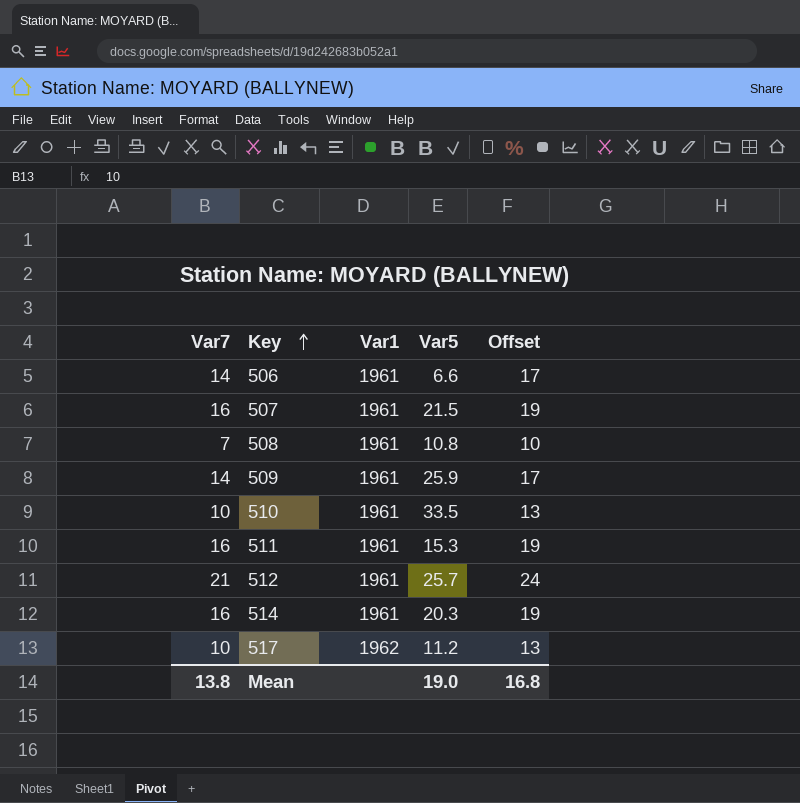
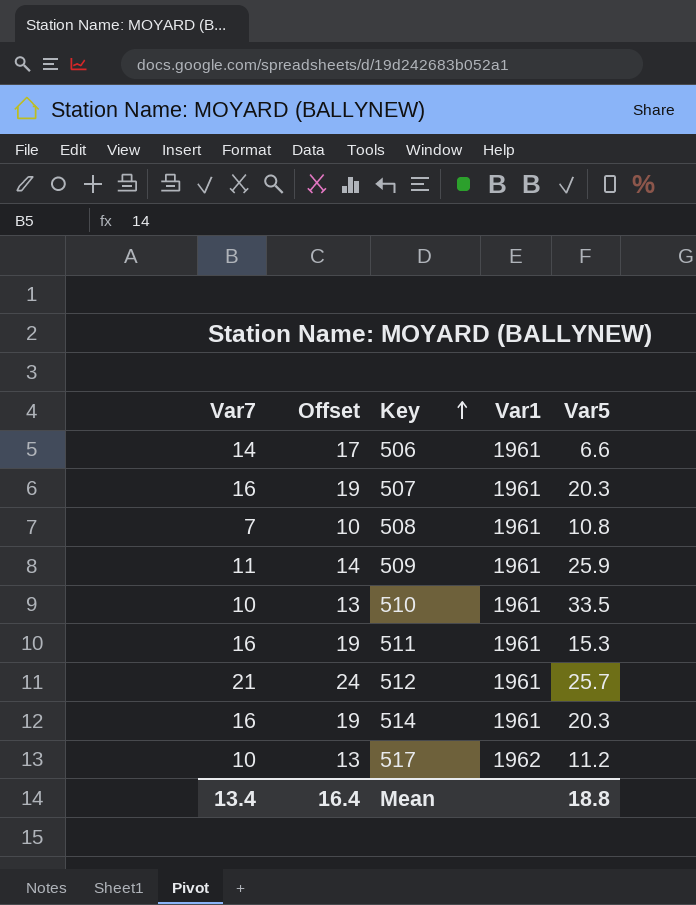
column Offset | position: 5 -> 2
507 | Var5: 21.5 -> 20.3
509 | Var7: 14 -> 11
509 | Offset: 17 -> 14
Mean | Var7: 13.8 -> 13.4
Mean | Offset: 16.8 -> 16.4
Mean | Var5: 19.0 -> 18.8

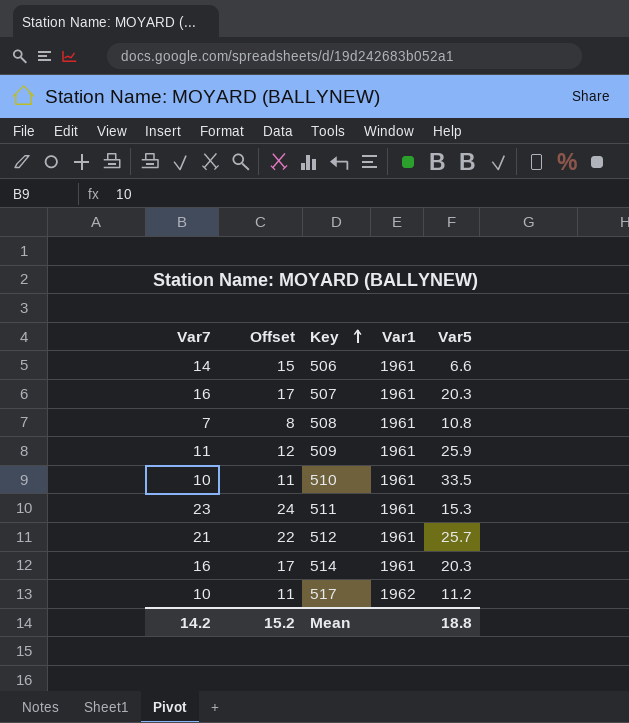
column Offset | formula: [Var7] + 3 -> [Var7] + 1
511 | Var7: 16 -> 23
Mean | Var7: 13.4 -> 14.2
Mean | Offset: 16.4 -> 15.2

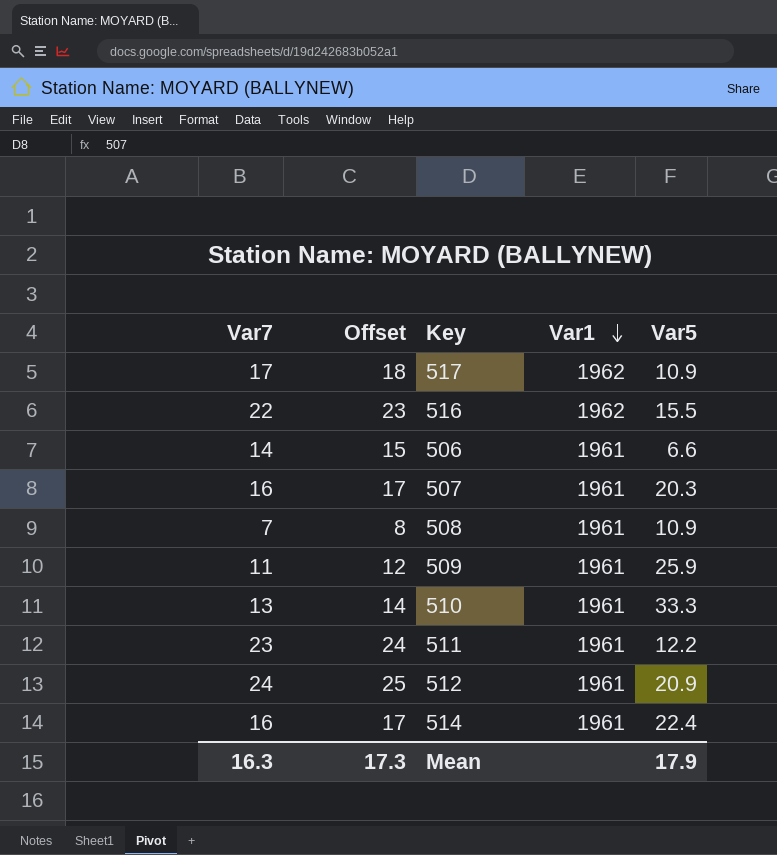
row order: Key ascending -> Var1 descending
517 | Var7: 10 -> 17
517 | Offset: 11 -> 18
517 | Var5: 11.2 -> 10.9
row 516: none -> 22 | 23 | 1962 | 15.5
508 | Var5: 10.8 -> 10.9
510 | Var7: 10 -> 13
510 | Offset: 11 -> 14
510 | Var5: 33.5 -> 33.3
511 | Var5: 15.3 -> 12.2
512 | Var7: 21 -> 24
512 | Offset: 22 -> 25
512 | Var5: 25.7 -> 20.9
514 | Var5: 20.3 -> 22.4
Mean | Var7: 14.2 -> 16.3
Mean | Offset: 15.2 -> 17.3
Mean | Var5: 18.8 -> 17.9

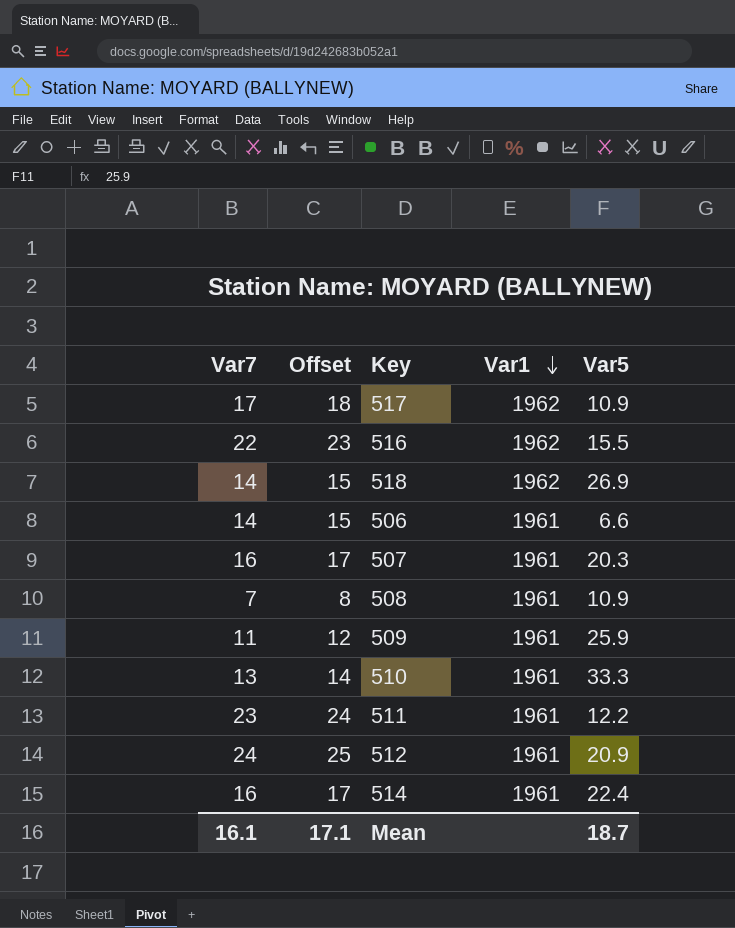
row 518: none -> 14 | 15 | 1962 | 26.9
Mean | Var7: 16.3 -> 16.1
Mean | Offset: 17.3 -> 17.1
Mean | Var5: 17.9 -> 18.7

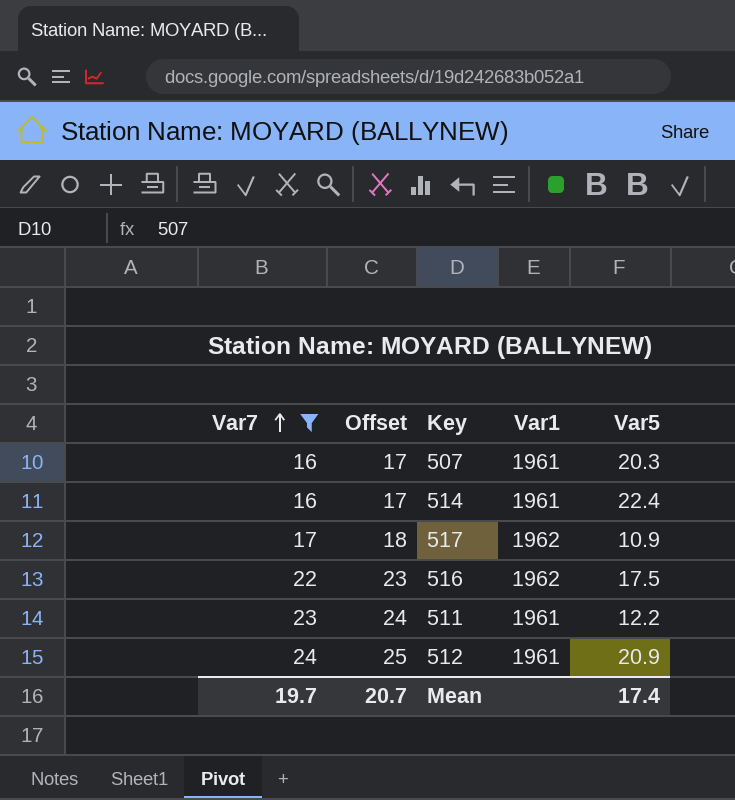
filter: none -> Var7 >= 16
row order: Var1 descending -> Var7 ascending
516 | Var5: 15.5 -> 17.5
Mean | Var7: 16.1 -> 19.7
Mean | Offset: 17.1 -> 20.7
Mean | Var5: 18.7 -> 17.4

